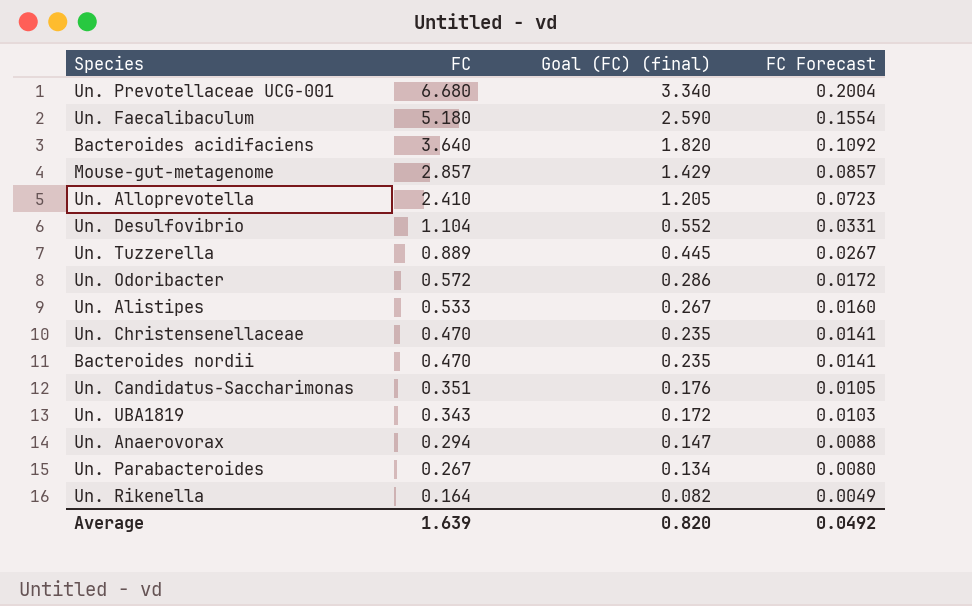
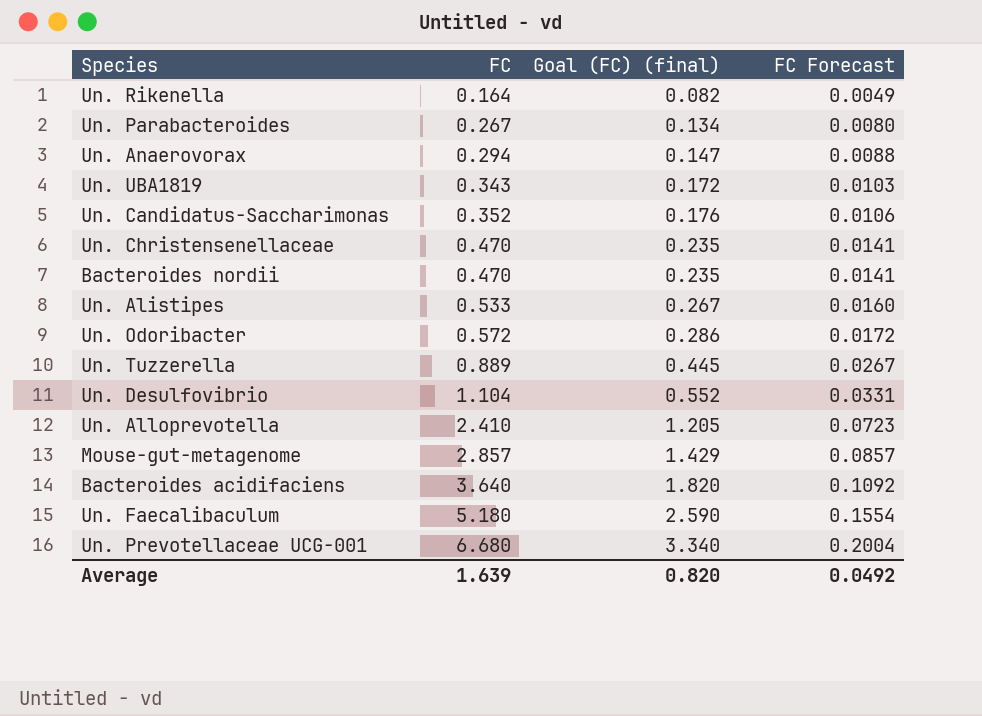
row order: FC descending -> FC ascending
Un. Candidatus-Saccharimonas | FC: 0.351 -> 0.352
Un. Candidatus-Saccharimonas | FC Forecast: 0.0105 -> 0.0106

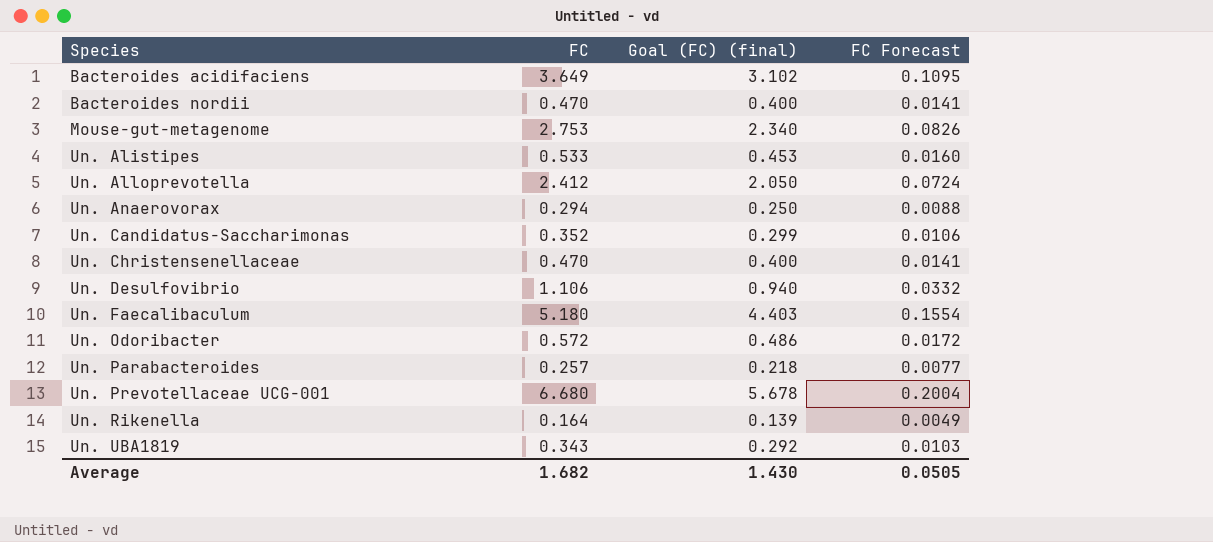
row order: FC ascending -> Species ascending
column Goal (FC) (final) | formula: [FC] * 0.5 -> [FC] * 0.85
row Un. Tuzzerella: 0.889 | 0.445 | 0.0267 -> none
Bacteroides acidifaciens | FC: 3.640 -> 3.649
Bacteroides acidifaciens | FC Forecast: 0.1092 -> 0.1095
Mouse-gut-metagenome | FC: 2.857 -> 2.753
Mouse-gut-metagenome | FC Forecast: 0.0857 -> 0.0826
Un. Alloprevotella | FC: 2.410 -> 2.412
Un. Alloprevotella | FC Forecast: 0.0723 -> 0.0724
Un. Desulfovibrio | FC: 1.104 -> 1.106
Un. Desulfovibrio | FC Forecast: 0.0331 -> 0.0332
Un. Parabacteroides | FC: 0.267 -> 0.257
Un. Parabacteroides | FC Forecast: 0.0080 -> 0.0077
Average | FC: 1.639 -> 1.682
Average | Goal (FC) (final): 0.820 -> 1.430
Average | FC Forecast: 0.0492 -> 0.0505

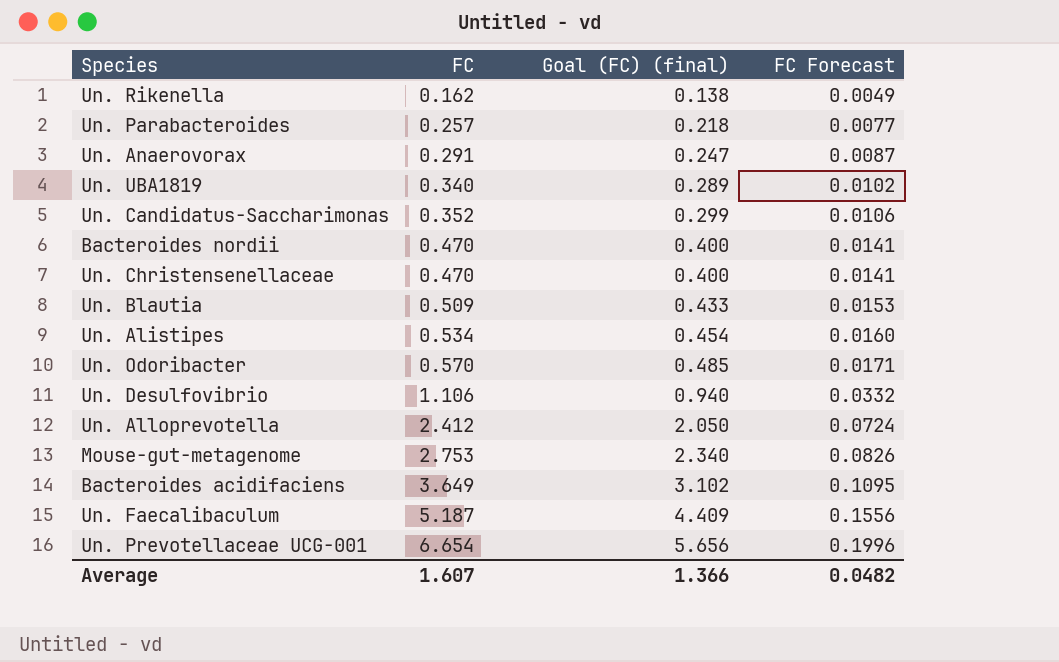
row order: Species ascending -> FC ascending
Un. Rikenella | FC: 0.164 -> 0.162
Un. Rikenella | Goal (FC) (final): 0.139 -> 0.138
Un. Anaerovorax | FC: 0.294 -> 0.291
Un. Anaerovorax | Goal (FC) (final): 0.250 -> 0.247
Un. Anaerovorax | FC Forecast: 0.0088 -> 0.0087
Un. UBA1819 | FC: 0.343 -> 0.340
Un. UBA1819 | Goal (FC) (final): 0.292 -> 0.289
Un. UBA1819 | FC Forecast: 0.0103 -> 0.0102
row Un. Blautia: none -> 0.509 | 0.433 | 0.0153
Un. Alistipes | FC: 0.533 -> 0.534
Un. Alistipes | Goal (FC) (final): 0.453 -> 0.454
Un. Odoribacter | FC: 0.572 -> 0.570
Un. Odoribacter | Goal (FC) (final): 0.486 -> 0.485
Un. Odoribacter | FC Forecast: 0.0172 -> 0.0171
Un. Faecalibaculum | FC: 5.180 -> 5.187
Un. Faecalibaculum | Goal (FC) (final): 4.403 -> 4.409
Un. Faecalibaculum | FC Forecast: 0.1554 -> 0.1556
Un. Prevotellaceae UCG-001 | FC: 6.680 -> 6.654
Un. Prevotellaceae UCG-001 | Goal (FC) (final): 5.678 -> 5.656
Un. Prevotellaceae UCG-001 | FC Forecast: 0.2004 -> 0.1996
Average | FC: 1.682 -> 1.607
Average | Goal (FC) (final): 1.430 -> 1.366
Average | FC Forecast: 0.0505 -> 0.0482

